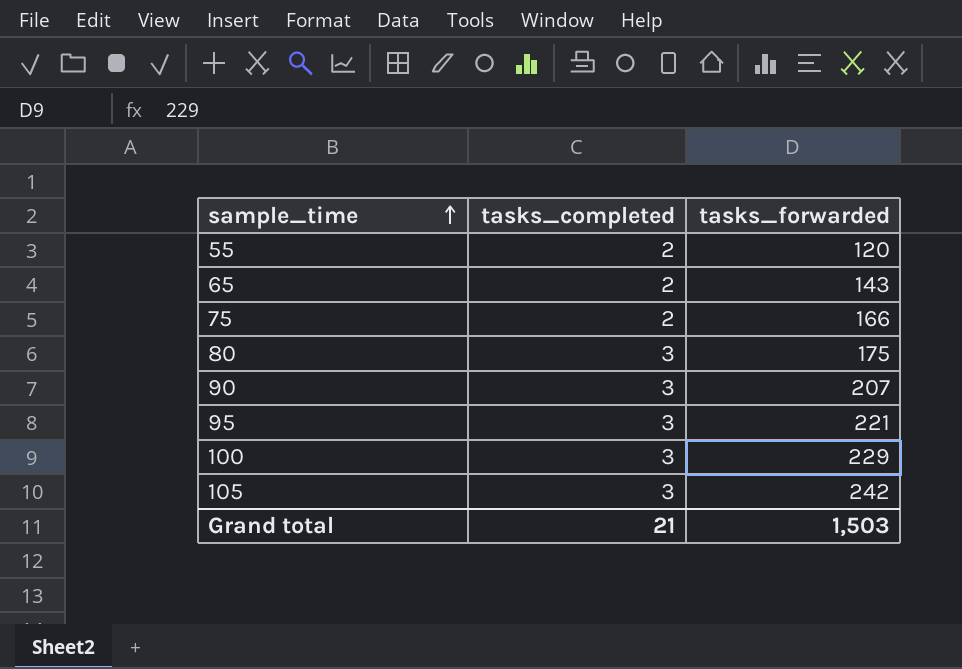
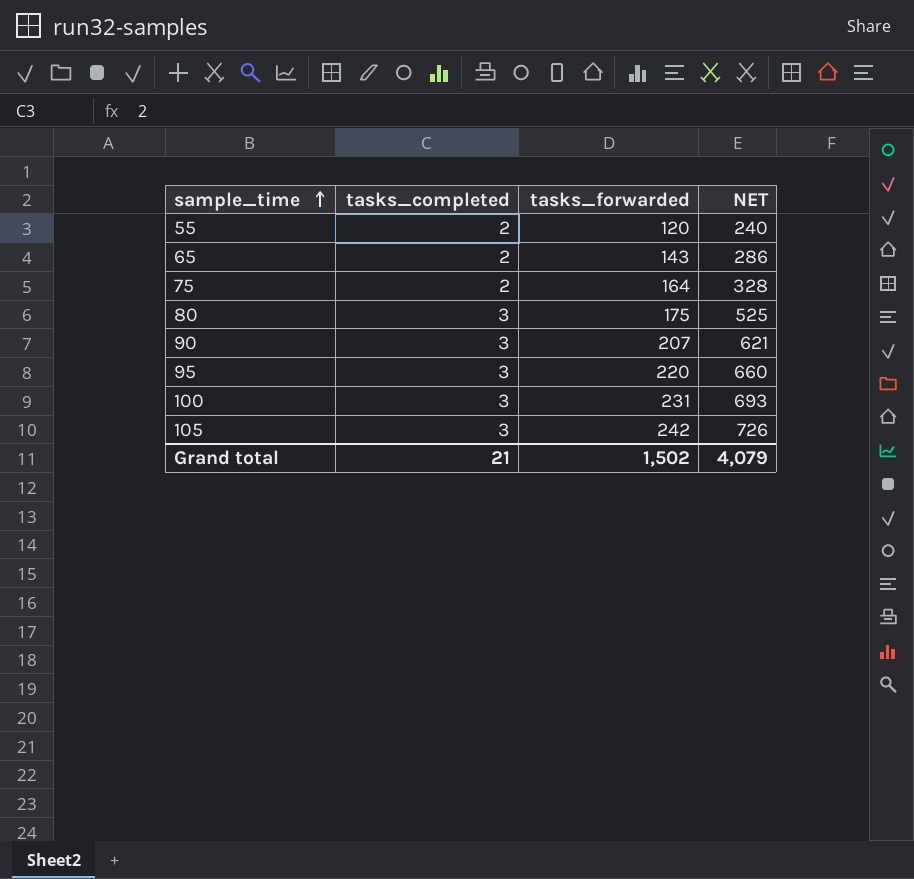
column NET | formula: none -> [tasks_completed] * [tasks_forwarded]
75 | tasks_forwarded: 166 -> 164
95 | tasks_forwarded: 221 -> 220
100 | tasks_forwarded: 229 -> 231
Grand total | tasks_forwarded: 1,503 -> 1,502

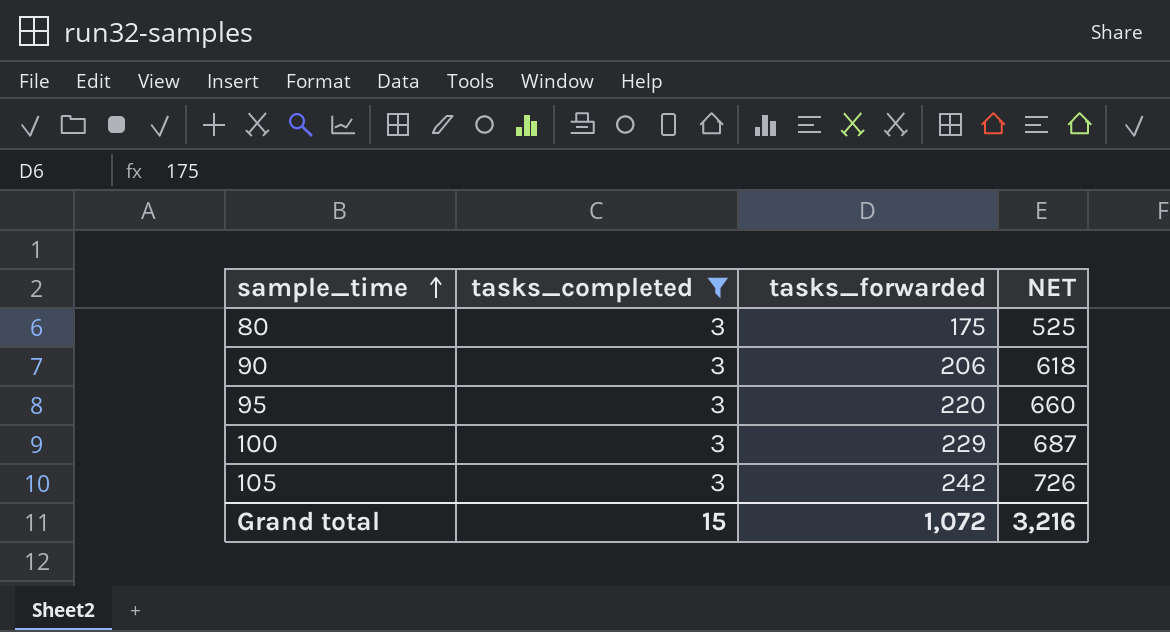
filter: none -> tasks_completed = 3
90 | tasks_forwarded: 207 -> 206
90 | NET: 621 -> 618
100 | tasks_forwarded: 231 -> 229
100 | NET: 693 -> 687
Grand total | tasks_completed: 21 -> 15
Grand total | tasks_forwarded: 1,502 -> 1,072
Grand total | NET: 4,079 -> 3,216

